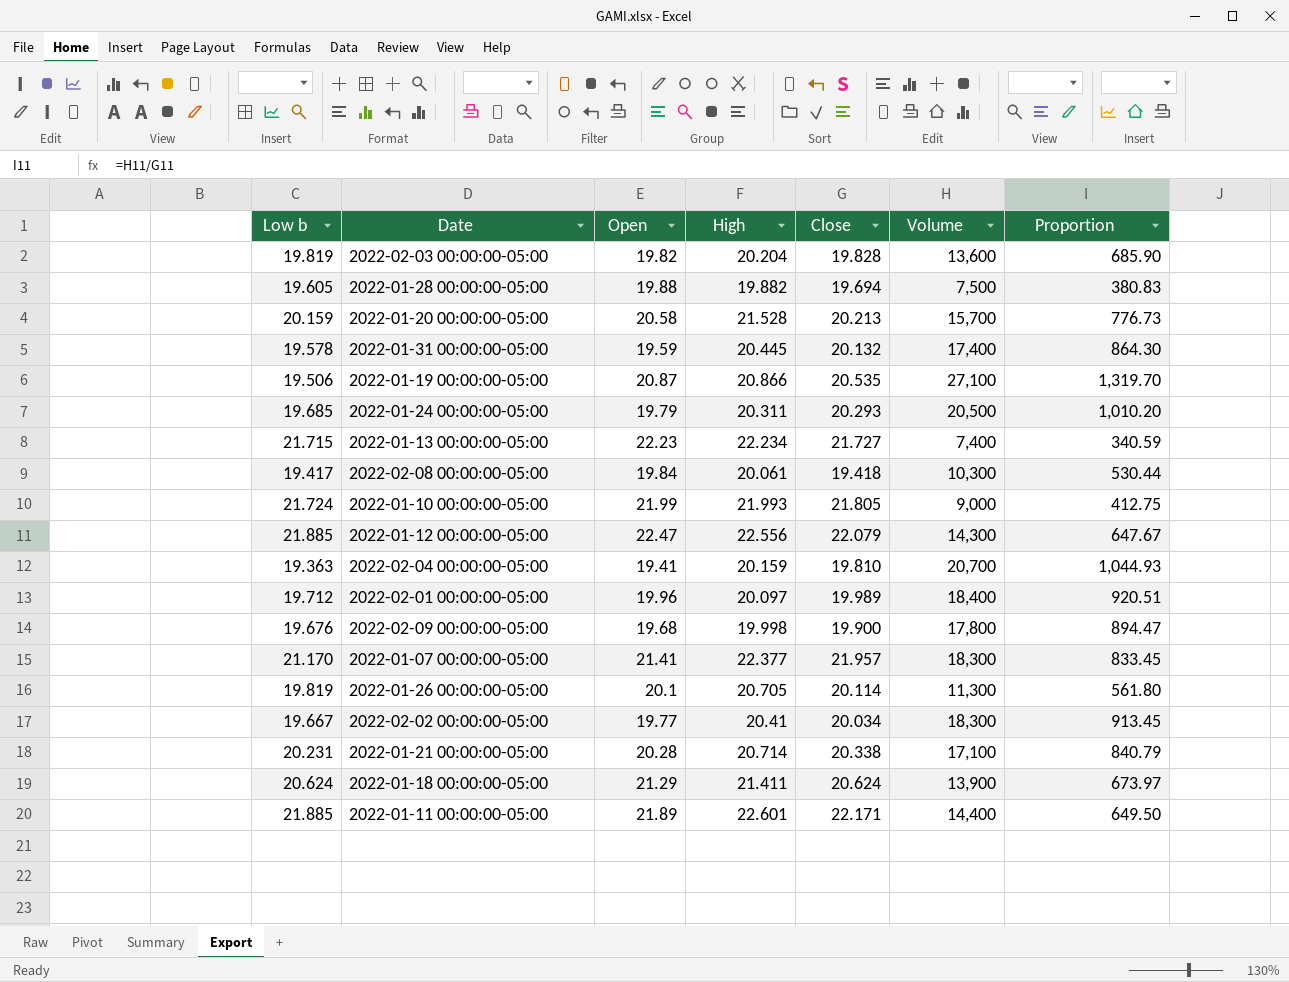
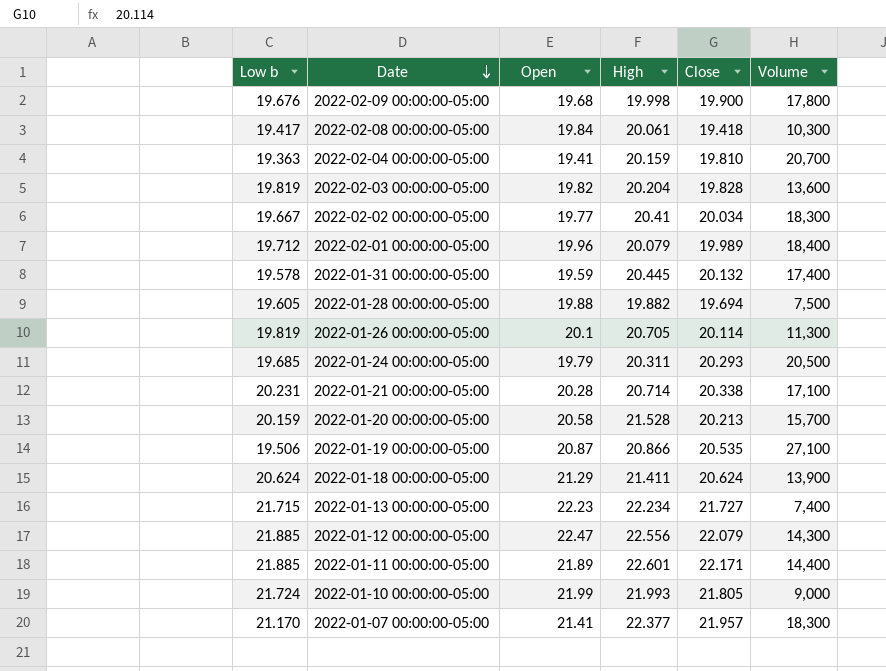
row order: none -> Date descending
column Proportion | formula: [Volume] / [Close] -> none
2022-02-01 00:00:00-05:00 | High: 20.097 -> 20.079

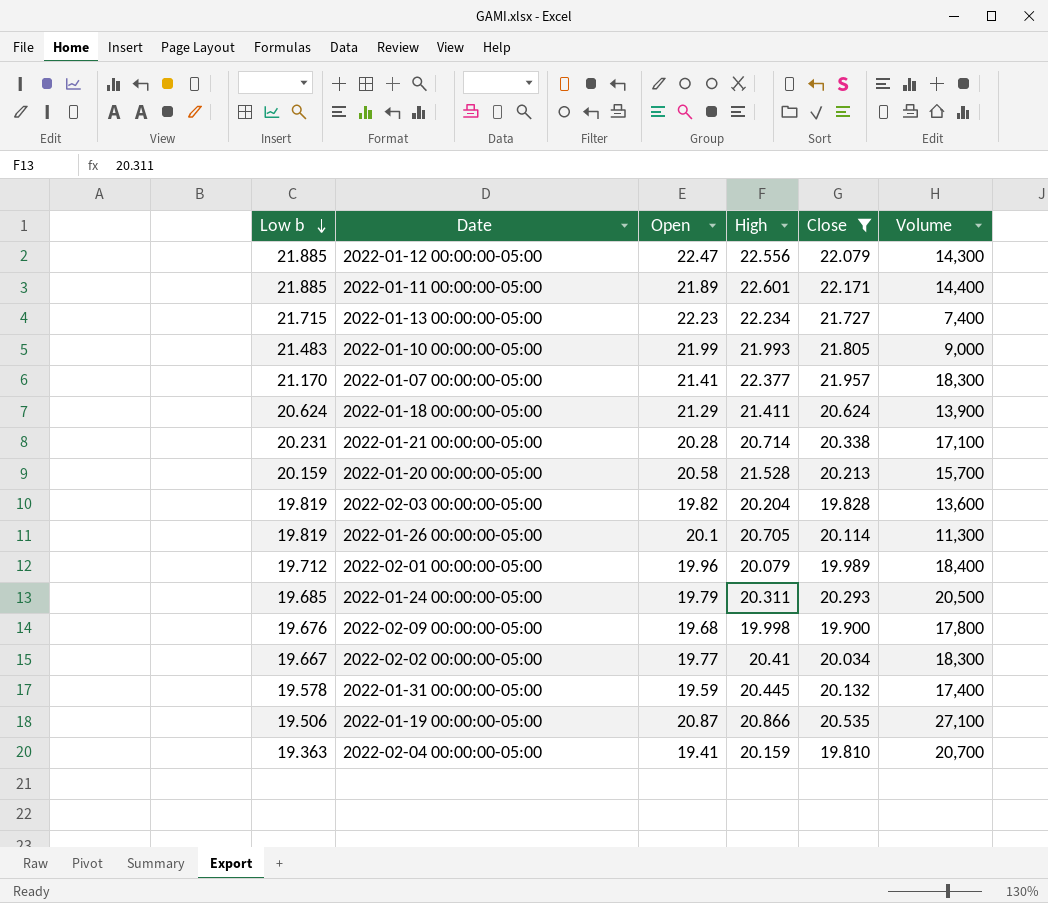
filter: none -> Close >= 19.810
row order: Date descending -> Low b descending
2022-01-10 00:00:00-05:00 | Low b: 21.724 -> 21.483

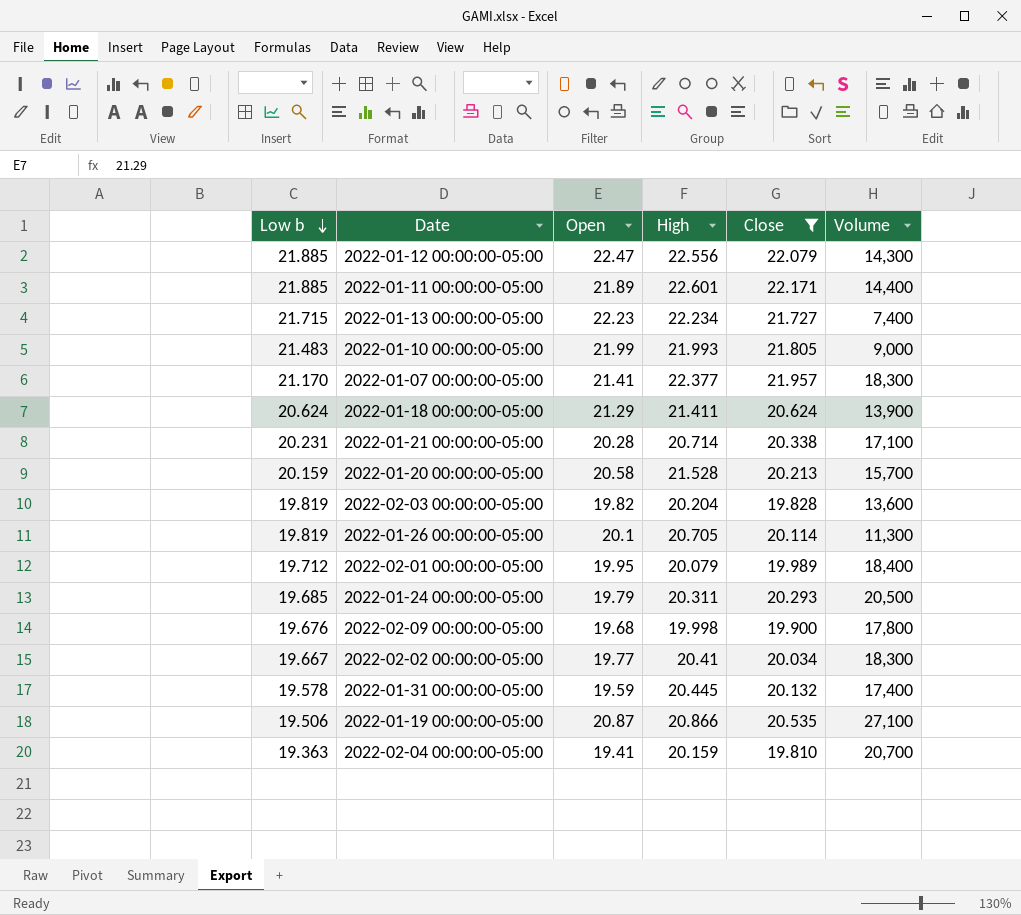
2022-02-01 00:00:00-05:00 | Open: 19.96 -> 19.95

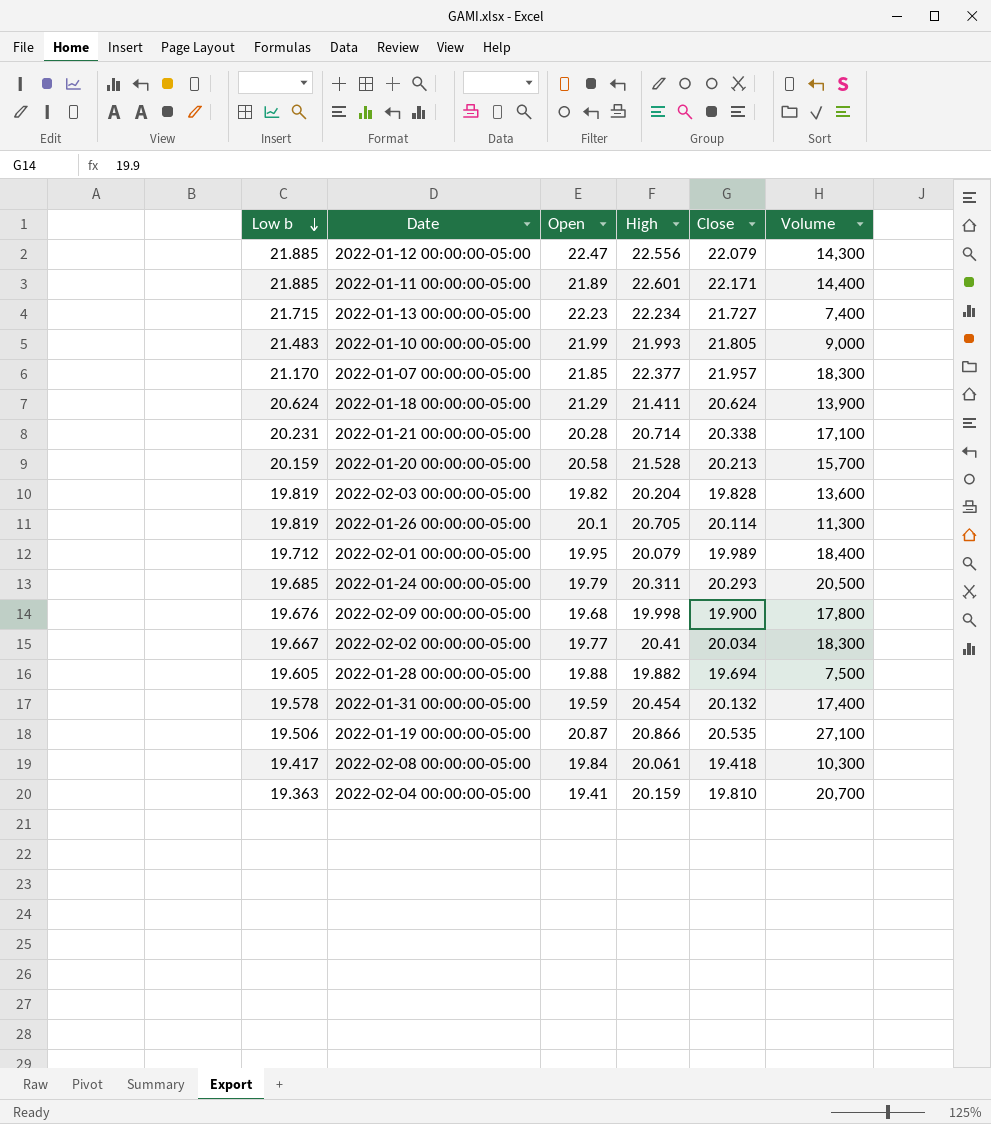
filter: Close >= 19.810 -> none
2022-01-07 00:00:00-05:00 | Open: 21.41 -> 21.85
2022-01-31 00:00:00-05:00 | High: 20.445 -> 20.454

